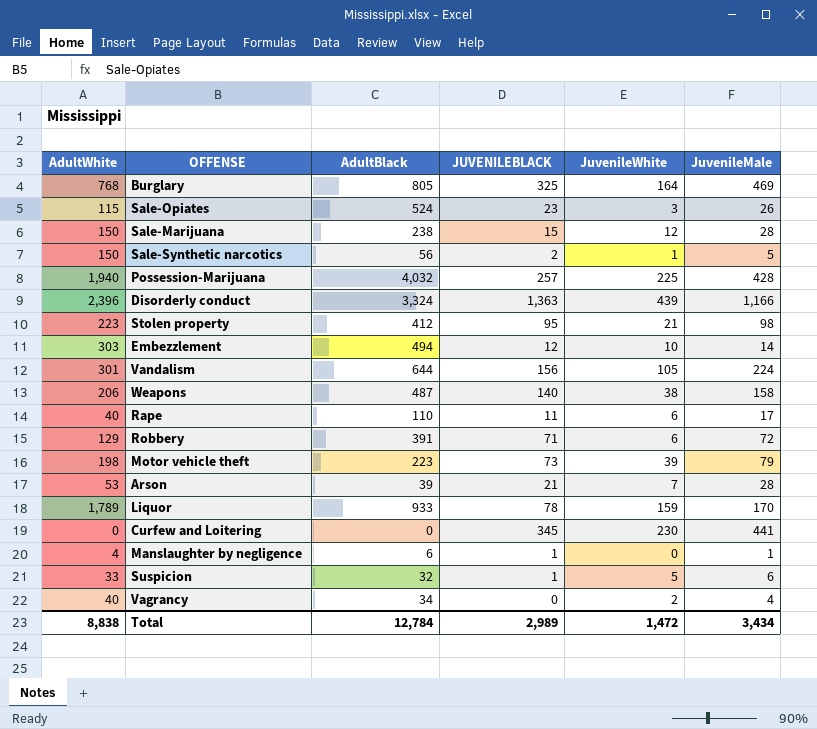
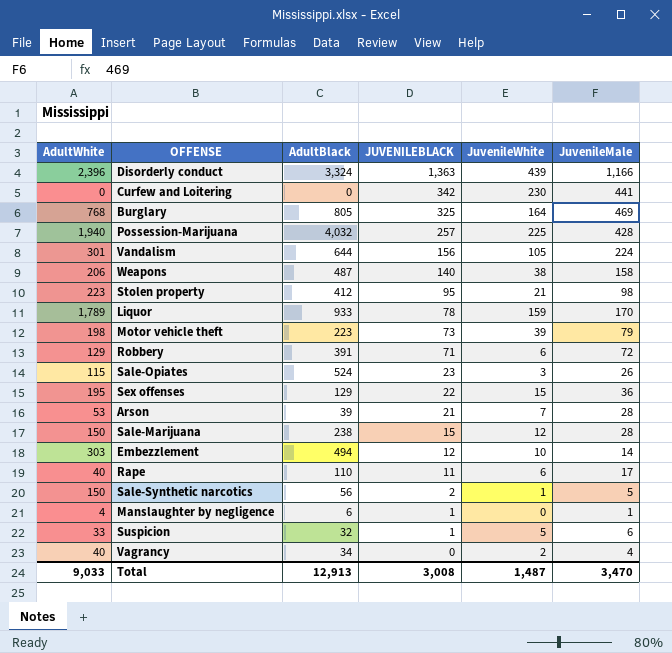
row order: none -> JUVENILEBLACK descending
Curfew and Loitering | JUVENILEBLACK: 345 -> 342
row Sex offenses: none -> 195 | 129 | 22 | 15 | 36
Total | AdultWhite: 8,838 -> 9,033
Total | AdultBlack: 12,784 -> 12,913
Total | JUVENILEBLACK: 2,989 -> 3,008
Total | JuvenileWhite: 1,472 -> 1,487
Total | JuvenileMale: 3,434 -> 3,470

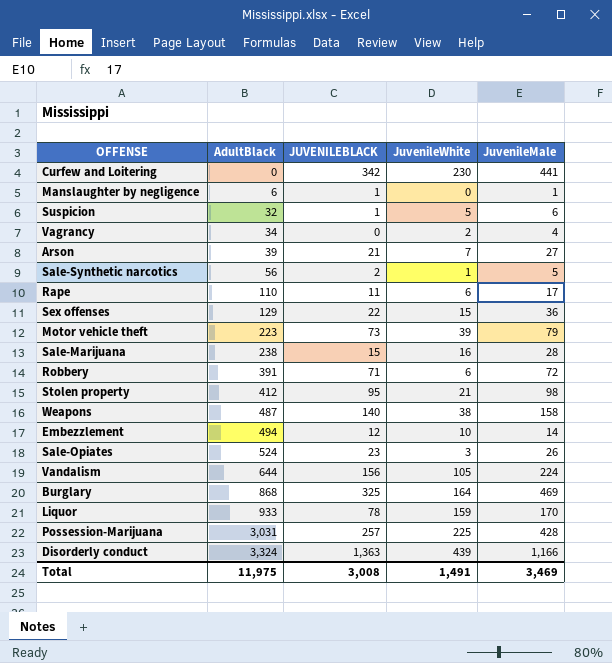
row order: JUVENILEBLACK descending -> AdultBlack ascending
column AdultWhite | position: 1 -> none
Arson | JuvenileMale: 28 -> 27
Sale-Marijuana | JuvenileWhite: 12 -> 16
Burglary | AdultBlack: 805 -> 868
Possession-Marijuana | AdultBlack: 4,032 -> 3,031
Total | AdultBlack: 12,913 -> 11,975
Total | JuvenileWhite: 1,487 -> 1,491
Total | JuvenileMale: 3,470 -> 3,469

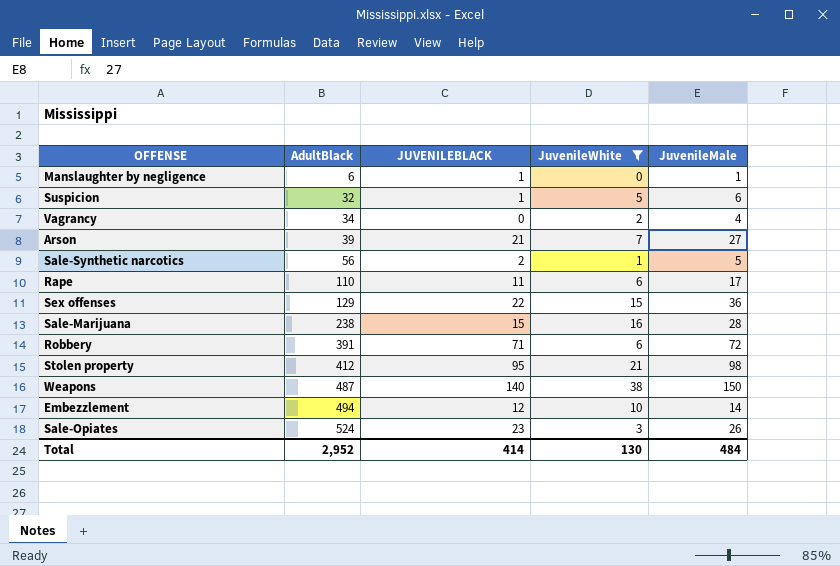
filter: none -> JuvenileWhite <= 38
Weapons | JuvenileMale: 158 -> 150
Total | AdultBlack: 11,975 -> 2,952
Total | JUVENILEBLACK: 3,008 -> 414
Total | JuvenileWhite: 1,491 -> 130
Total | JuvenileMale: 3,469 -> 484

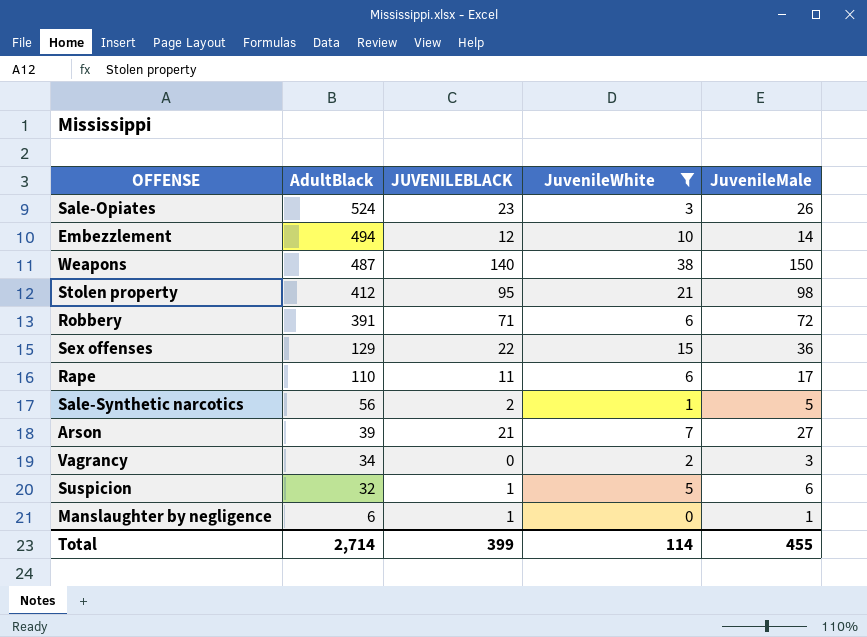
row order: AdultBlack ascending -> AdultBlack descending
row Sale-Marijuana: 238 | 15 | 16 | 28 -> none
Vagrancy | JuvenileMale: 4 -> 3
Total | AdultBlack: 2,952 -> 2,714
Total | JUVENILEBLACK: 414 -> 399
Total | JuvenileWhite: 130 -> 114
Total | JuvenileMale: 484 -> 455

